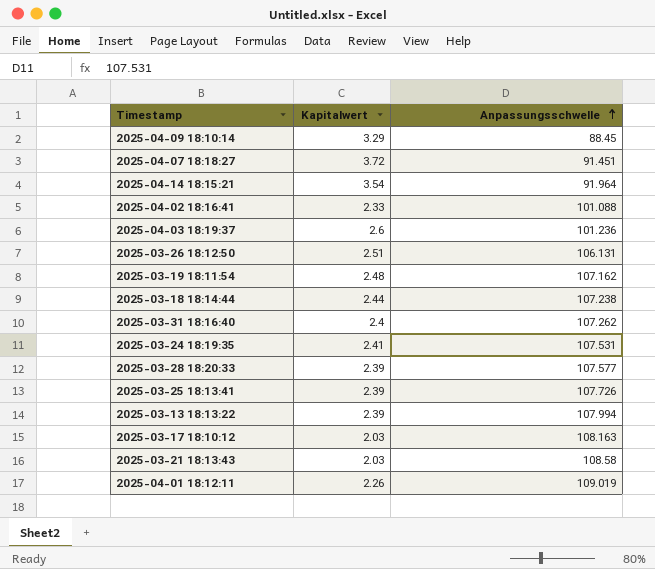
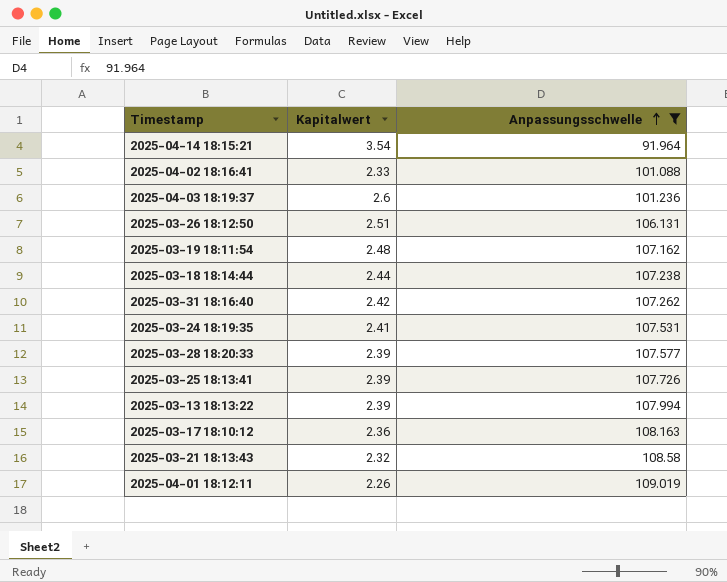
filter: none -> Anpassungsschwelle >= 91.964
2025-03-31 18:16:40 | Kapitalwert: 2.4 -> 2.42
2025-03-17 18:10:12 | Kapitalwert: 2.03 -> 2.36
2025-03-21 18:13:43 | Kapitalwert: 2.03 -> 2.32

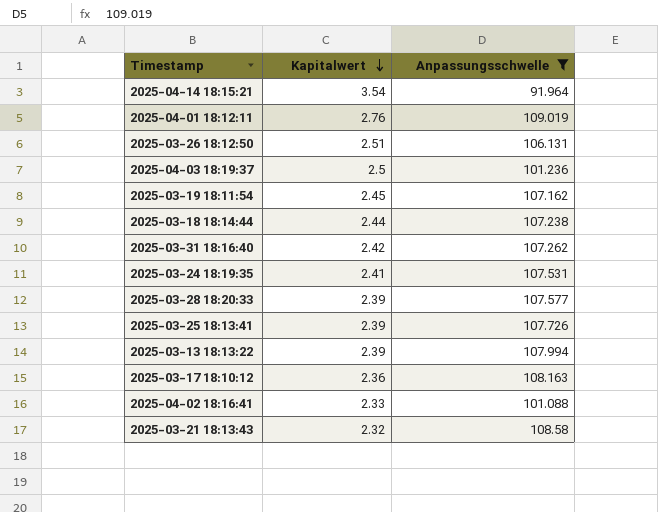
row order: Anpassungsschwelle ascending -> Kapitalwert descending
2025-04-01 18:12:11 | Kapitalwert: 2.26 -> 2.76
2025-04-03 18:19:37 | Kapitalwert: 2.6 -> 2.5
2025-03-19 18:11:54 | Kapitalwert: 2.48 -> 2.45

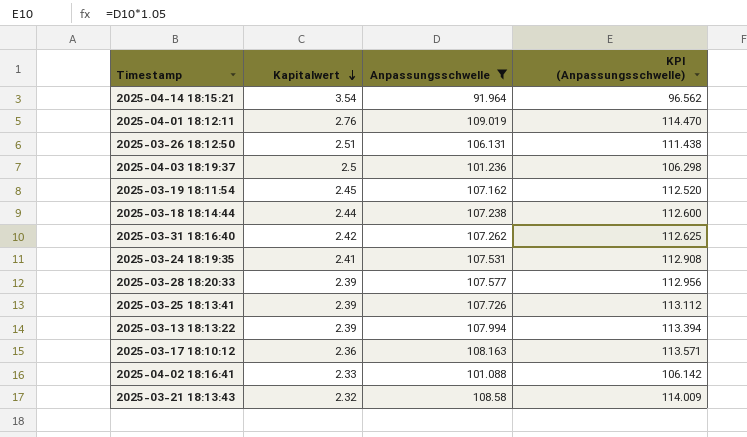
column KPI (Anpassungsschwelle) | formula: none -> [Anpassungsschwelle] * 1.05

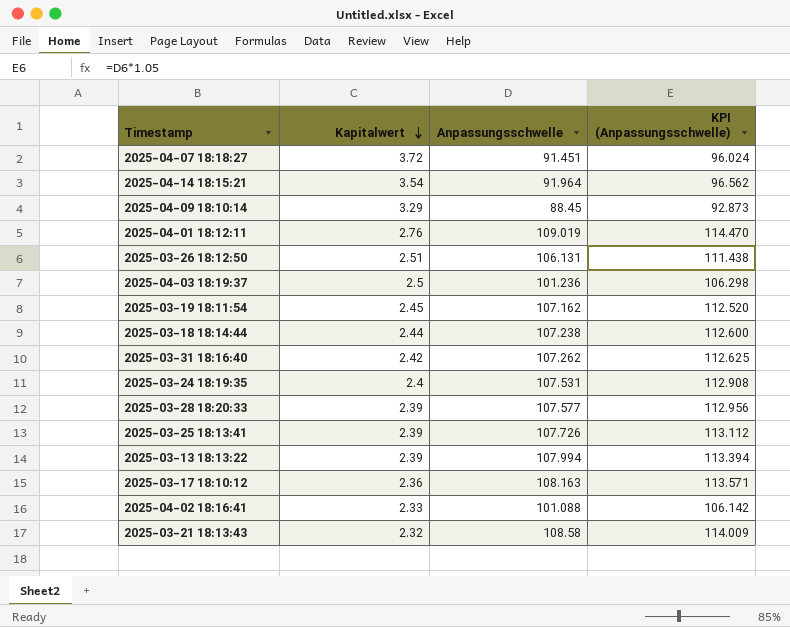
filter: Anpassungsschwelle >= 91.964 -> none
2025-03-24 18:19:35 | Kapitalwert: 2.41 -> 2.4

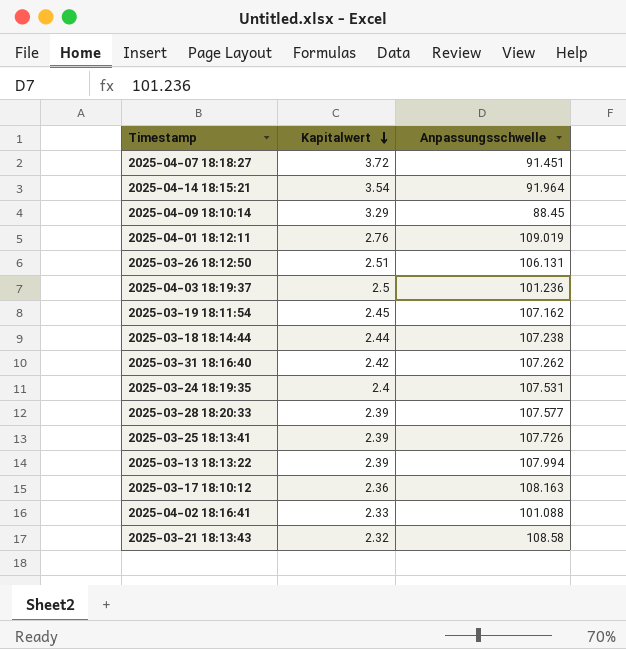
column KPI (Anpassungsschwelle) | formula: [Anpassungsschwelle] * 1.05 -> none

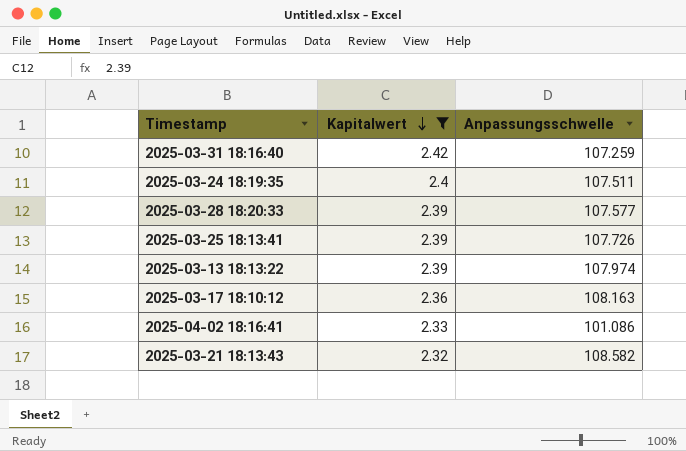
filter: none -> Kapitalwert <= 2.42
2025-03-31 18:16:40 | Anpassungsschwelle: 107.262 -> 107.259
2025-03-24 18:19:35 | Anpassungsschwelle: 107.531 -> 107.511
2025-03-13 18:13:22 | Anpassungsschwelle: 107.994 -> 107.974
2025-04-02 18:16:41 | Anpassungsschwelle: 101.088 -> 101.086
2025-03-21 18:13:43 | Anpassungsschwelle: 108.58 -> 108.582

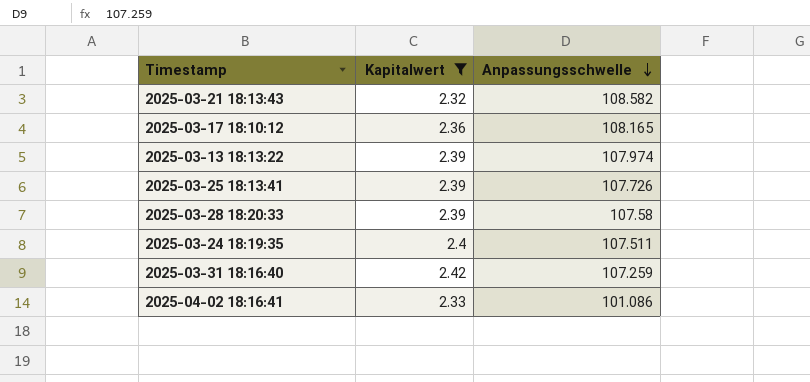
row order: Kapitalwert descending -> Anpassungsschwelle descending
2025-03-17 18:10:12 | Anpassungsschwelle: 108.163 -> 108.165
2025-03-28 18:20:33 | Anpassungsschwelle: 107.577 -> 107.58

